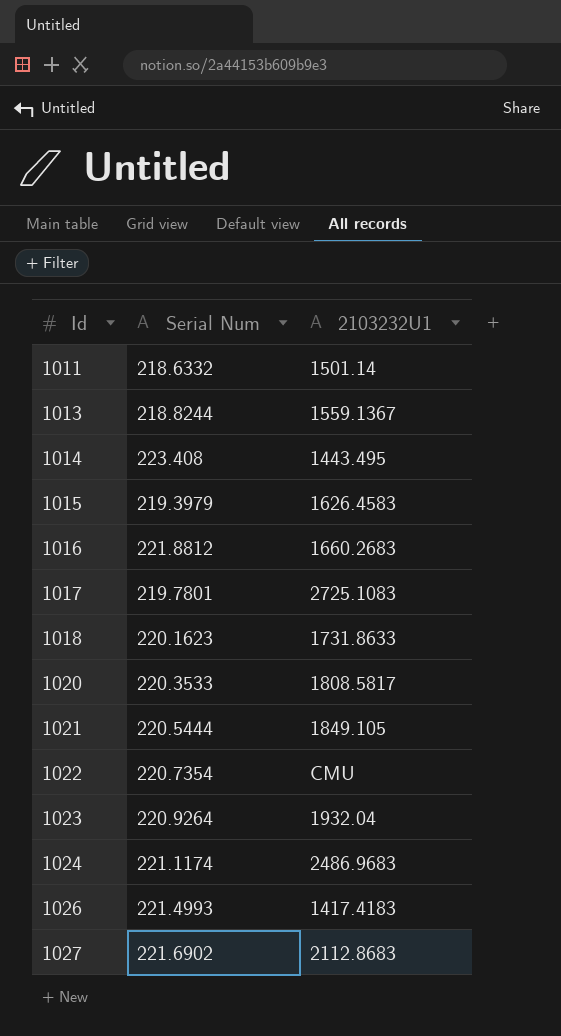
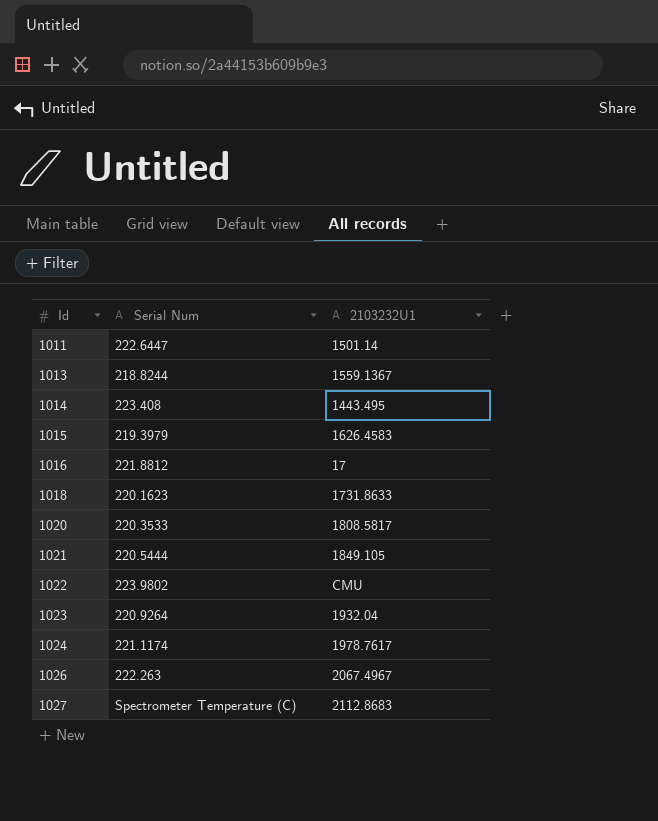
row 1017: 219.7801 | 2725.1083 -> none
1011 | Serial Num: 218.6332 -> 222.6447
1016 | 2103232U1: 1660.2683 -> 17
1022 | Serial Num: 220.7354 -> 223.9802
1024 | 2103232U1: 2486.9683 -> 1978.7617
1026 | Serial Num: 221.4993 -> 222.263
1026 | 2103232U1: 1417.4183 -> 2067.4967
1027 | Serial Num: 221.6902 -> Spectrometer Temperature (C)

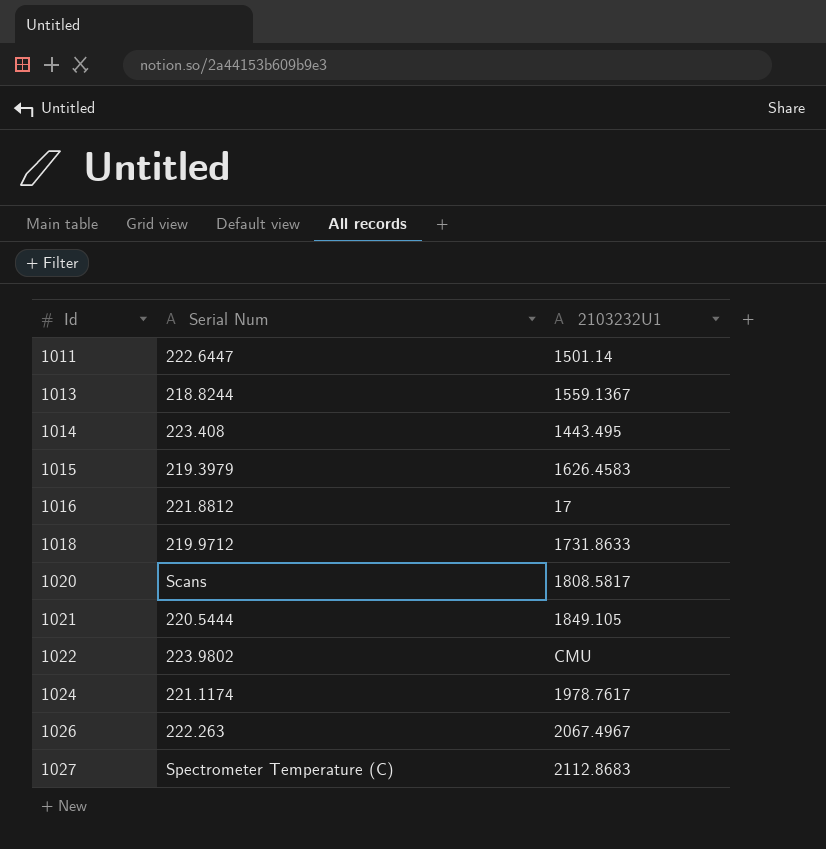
row 1023: 220.9264 | 1932.04 -> none
1018 | Serial Num: 220.1623 -> 219.9712
1020 | Serial Num: 220.3533 -> Scans

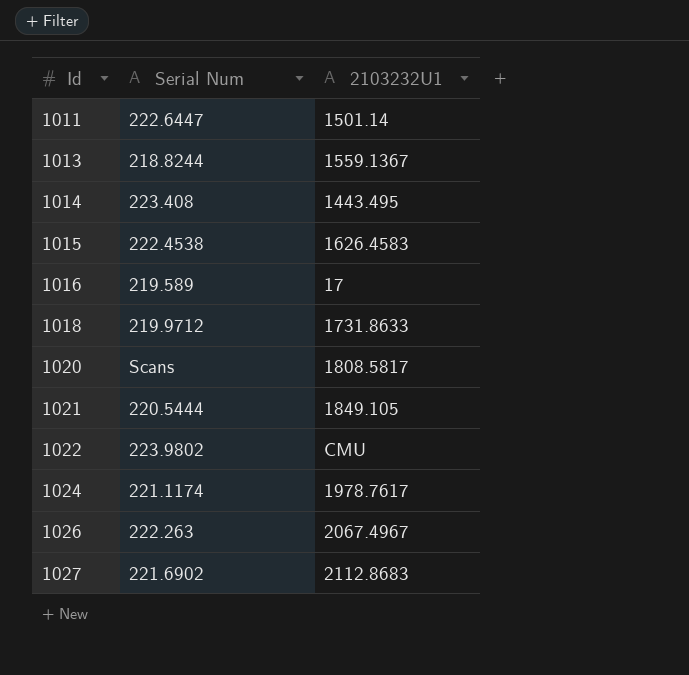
1015 | Serial Num: 219.3979 -> 222.4538
1016 | Serial Num: 221.8812 -> 219.589
1027 | Serial Num: Spectrometer Temperature (C) -> 221.6902

